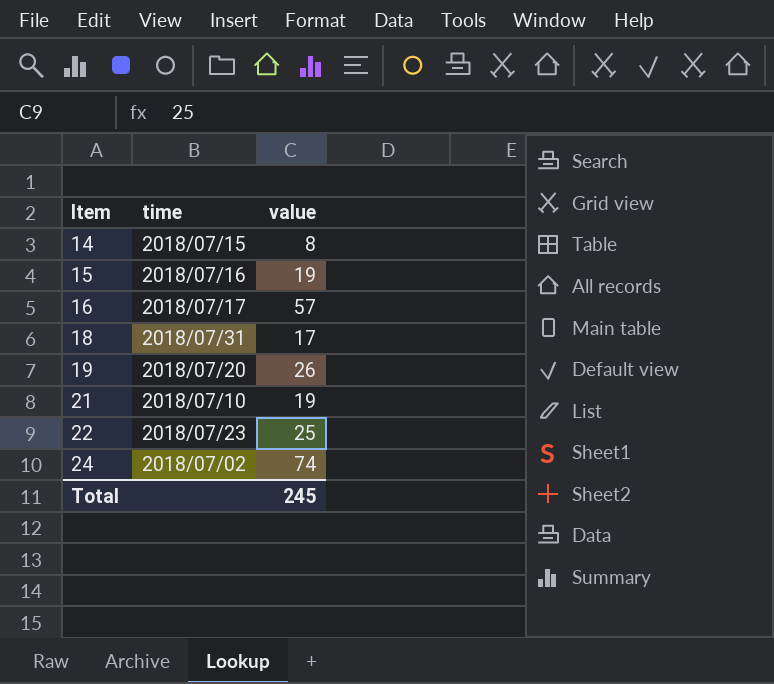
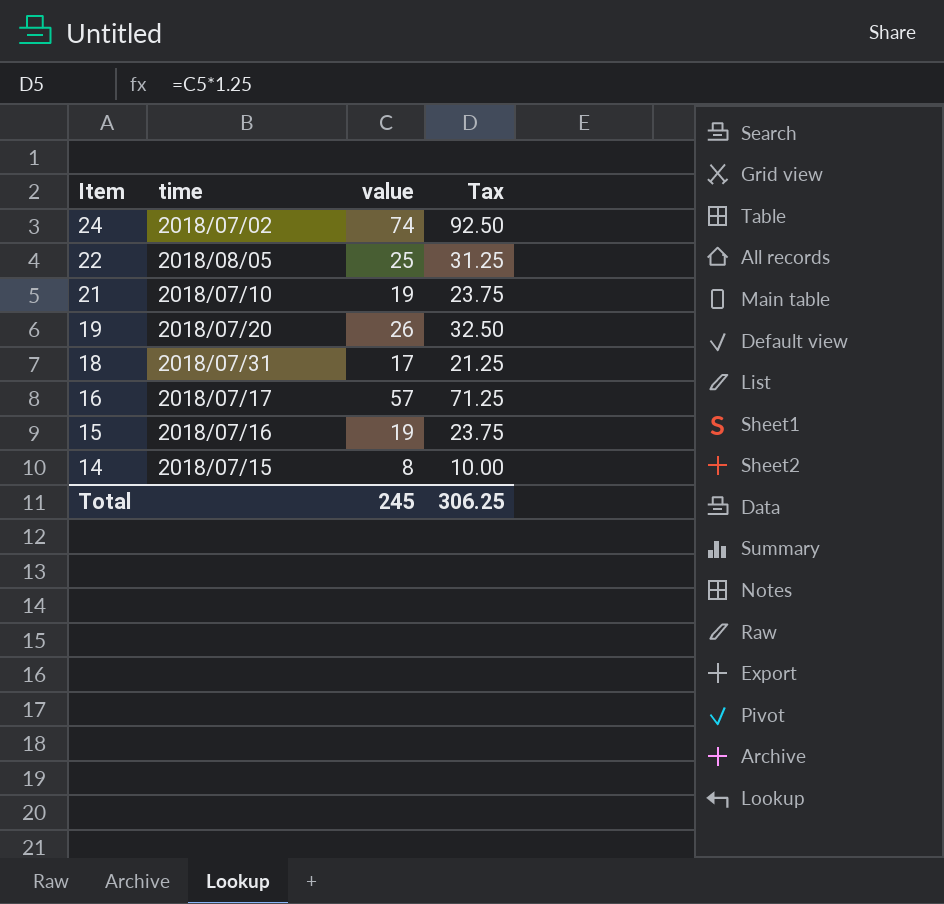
row order: Item ascending -> Item descending
column Tax | formula: none -> [value] * 1.25
22 | time: 2018/07/23 -> 2018/08/05

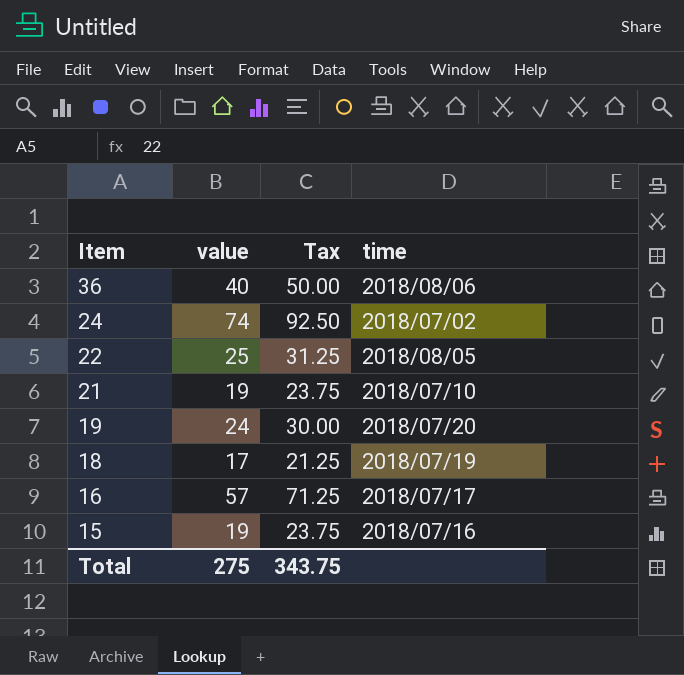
column time | position: 2 -> 4
row 14: 2018/07/15 | 8 | 10.00 -> none
row 36: none -> 40 | 50.00 | 2018/08/06
19 | value: 26 -> 24
19 | Tax: 32.50 -> 30.00
18 | time: 2018/07/31 -> 2018/07/19
Total | value: 245 -> 275
Total | Tax: 306.25 -> 343.75

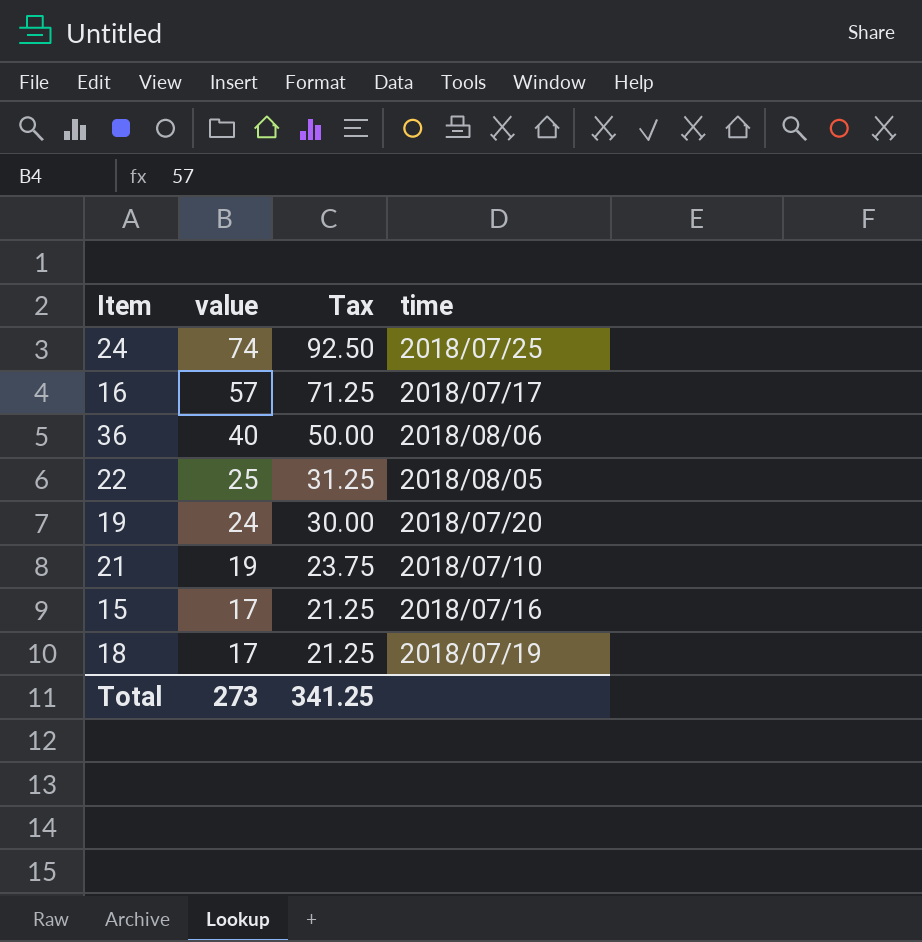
row order: Item descending -> value descending
24 | time: 2018/07/02 -> 2018/07/25
15 | value: 19 -> 17
15 | Tax: 23.75 -> 21.25
Total | value: 275 -> 273
Total | Tax: 343.75 -> 341.25

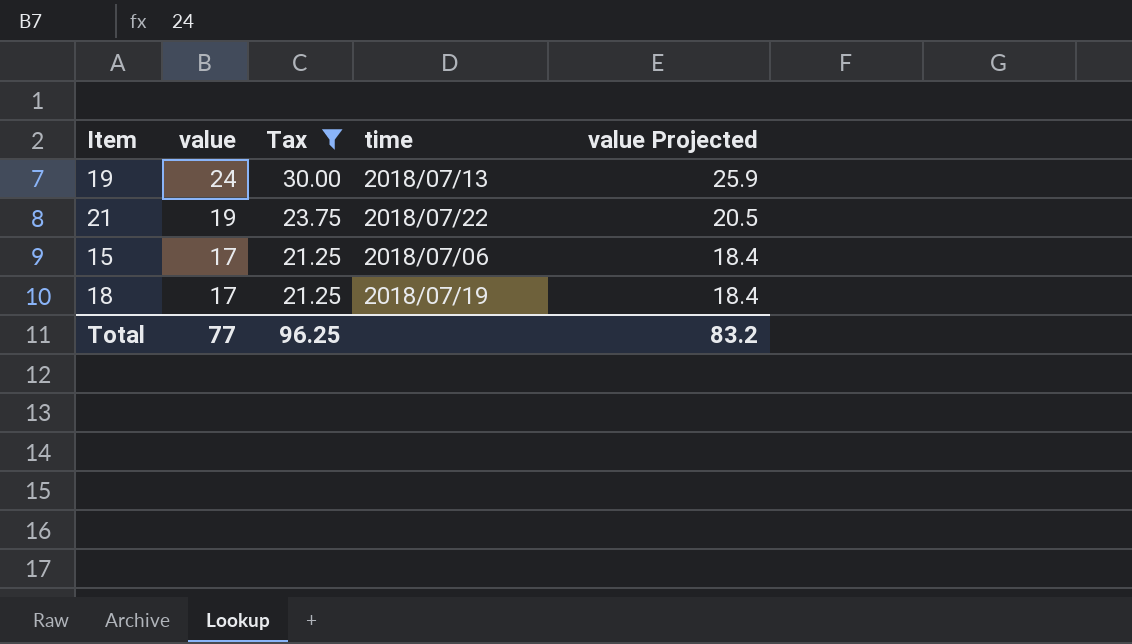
filter: none -> Tax <= 30.00
column value Projected | formula: none -> [value] * 1.08
19 | time: 2018/07/20 -> 2018/07/13
21 | time: 2018/07/10 -> 2018/07/22
15 | time: 2018/07/16 -> 2018/07/06
Total | value: 273 -> 77
Total | Tax: 341.25 -> 96.25

